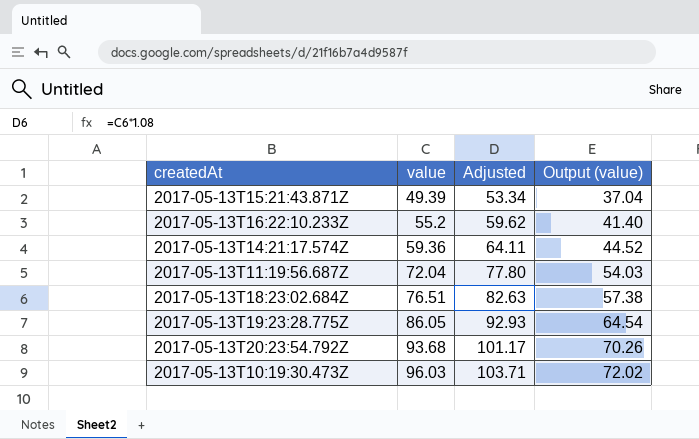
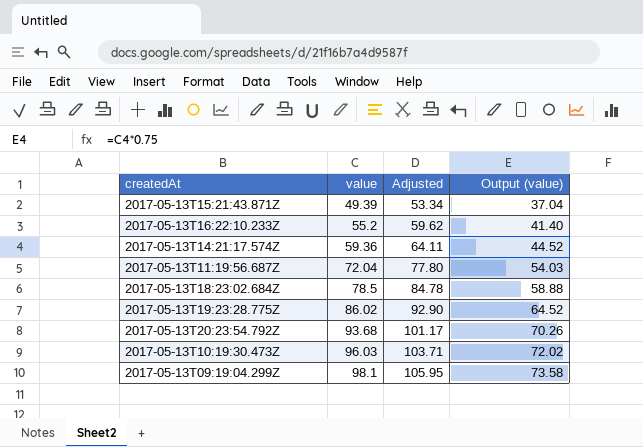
2017-05-13T18:23:02.684Z | value: 76.51 -> 78.5
2017-05-13T18:23:02.684Z | Adjusted: 82.63 -> 84.78
2017-05-13T18:23:02.684Z | Output (value): 57.38 -> 58.88
2017-05-13T19:23:28.775Z | value: 86.05 -> 86.02
2017-05-13T19:23:28.775Z | Adjusted: 92.93 -> 92.90
2017-05-13T19:23:28.775Z | Output (value): 64.54 -> 64.52
row 2017-05-13T09:19:04.299Z: none -> 98.1 | 105.95 | 73.58

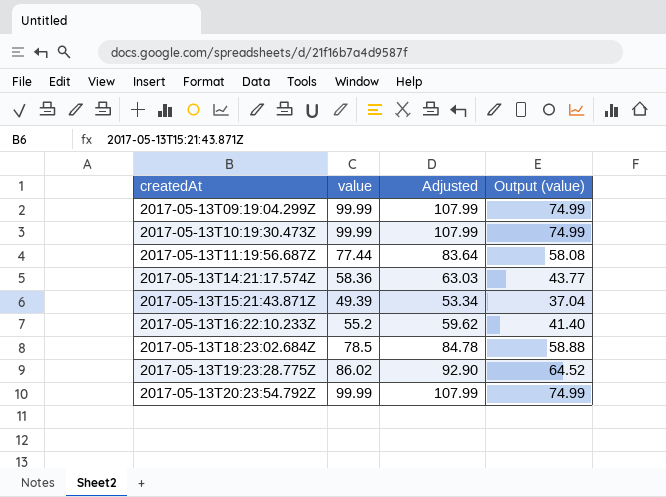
row order: value ascending -> createdAt ascending
2017-05-13T09:19:04.299Z | value: 98.1 -> 99.99
2017-05-13T09:19:04.299Z | Adjusted: 105.95 -> 107.99
2017-05-13T09:19:04.299Z | Output (value): 73.58 -> 74.99
2017-05-13T10:19:30.473Z | value: 96.03 -> 99.99
2017-05-13T10:19:30.473Z | Adjusted: 103.71 -> 107.99
2017-05-13T10:19:30.473Z | Output (value): 72.02 -> 74.99
2017-05-13T11:19:56.687Z | value: 72.04 -> 77.44
2017-05-13T11:19:56.687Z | Adjusted: 77.80 -> 83.64
2017-05-13T11:19:56.687Z | Output (value): 54.03 -> 58.08
2017-05-13T14:21:17.574Z | value: 59.36 -> 58.36
2017-05-13T14:21:17.574Z | Adjusted: 64.11 -> 63.03
2017-05-13T14:21:17.574Z | Output (value): 44.52 -> 43.77
2017-05-13T20:23:54.792Z | value: 93.68 -> 99.99
2017-05-13T20:23:54.792Z | Adjusted: 101.17 -> 107.99
2017-05-13T20:23:54.792Z | Output (value): 70.26 -> 74.99

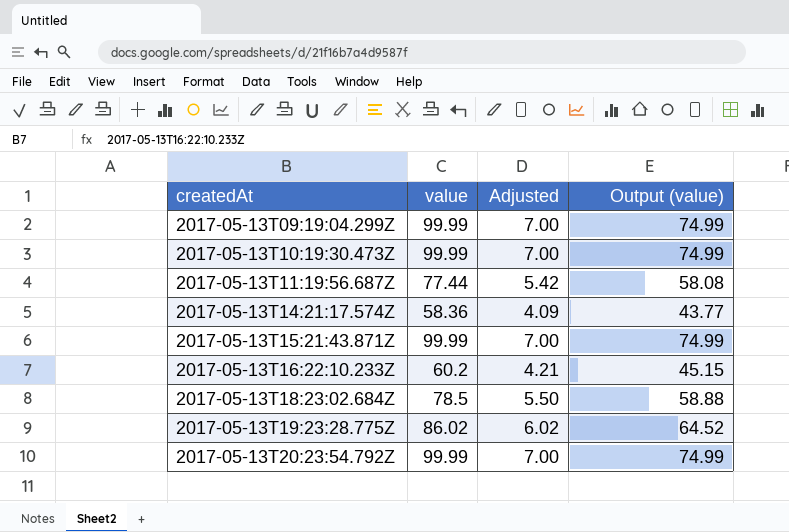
column Adjusted | formula: [value] * 1.08 -> [value] * 0.07
2017-05-13T15:21:43.871Z | value: 49.39 -> 99.99
2017-05-13T15:21:43.871Z | Output (value): 37.04 -> 74.99
2017-05-13T16:22:10.233Z | value: 55.2 -> 60.2
2017-05-13T16:22:10.233Z | Output (value): 41.40 -> 45.15

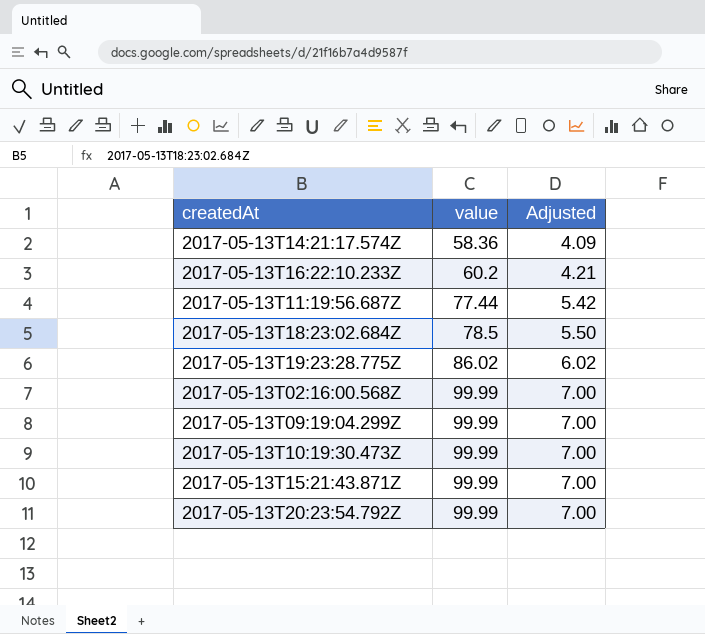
row order: createdAt ascending -> value ascending
column Output (value) | formula: [value] * 0.75 -> none
row 2017-05-13T02:16:00.568Z: none -> 99.99 | 7.00

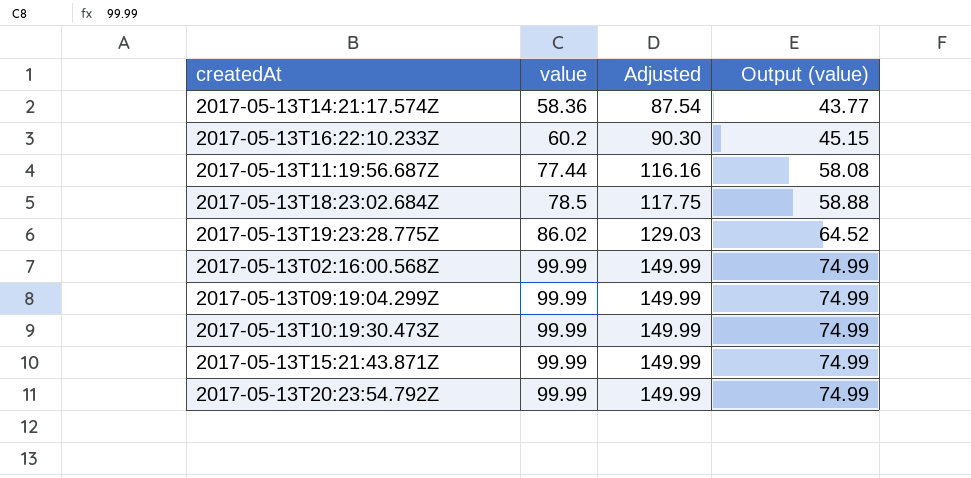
column Adjusted | formula: [value] * 0.07 -> [value] * 1.5
column Output (value) | formula: none -> [value] * 0.75

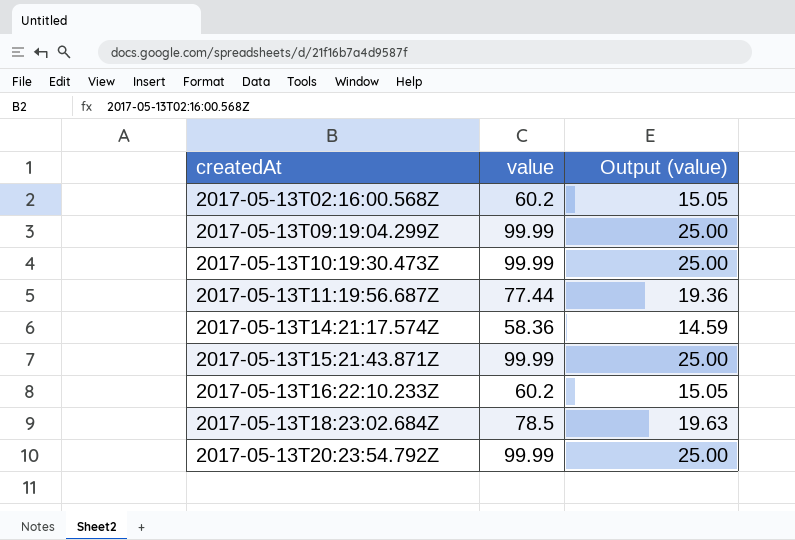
row order: value ascending -> createdAt ascending
column Adjusted | formula: [value] * 1.5 -> none
column Output (value) | formula: [value] * 0.75 -> [value] * 0.25
row 2017-05-13T19:23:28.775Z: 86.02 | 129.03 | 64.52 -> none
2017-05-13T02:16:00.568Z | value: 99.99 -> 60.2

